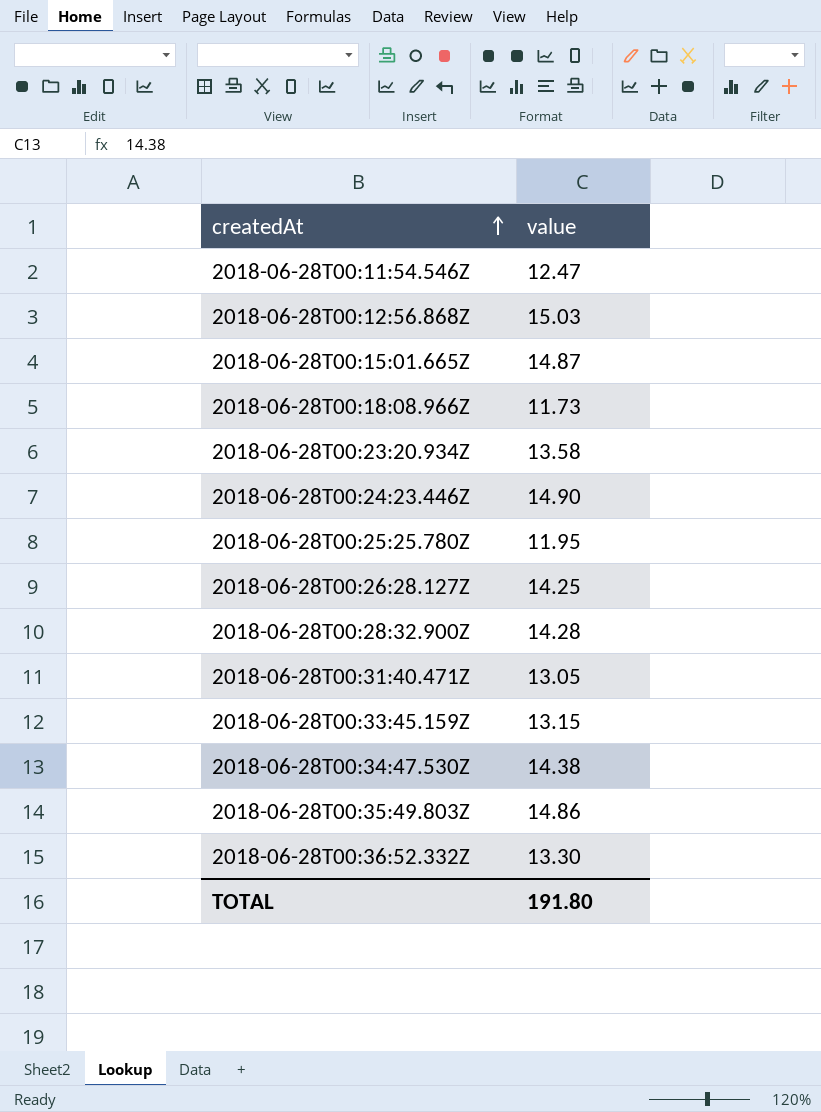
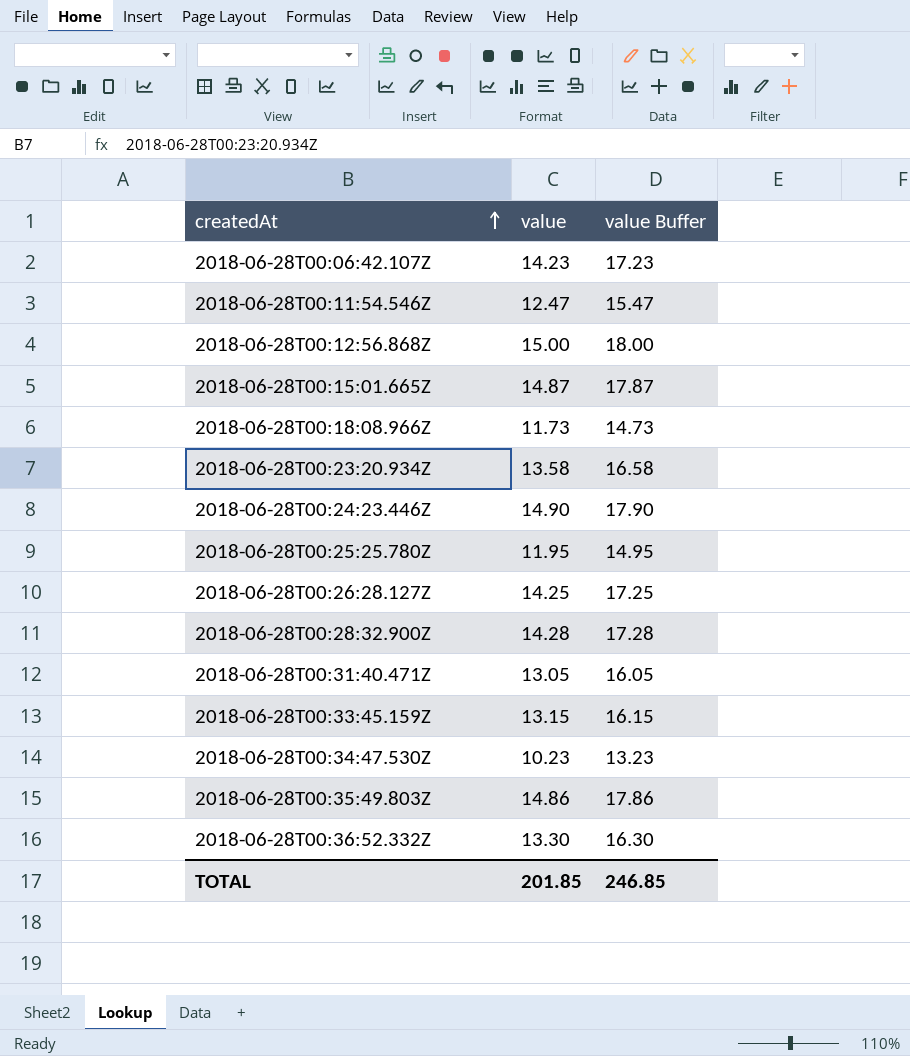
column value Buffer | formula: none -> [value] + 3
row 2018-06-28T00:06:42.107Z: none -> 14.23 | 17.23
2018-06-28T00:12:56.868Z | value: 15.03 -> 15.00
2018-06-28T00:34:47.530Z | value: 14.38 -> 10.23
TOTAL | value: 191.80 -> 201.85

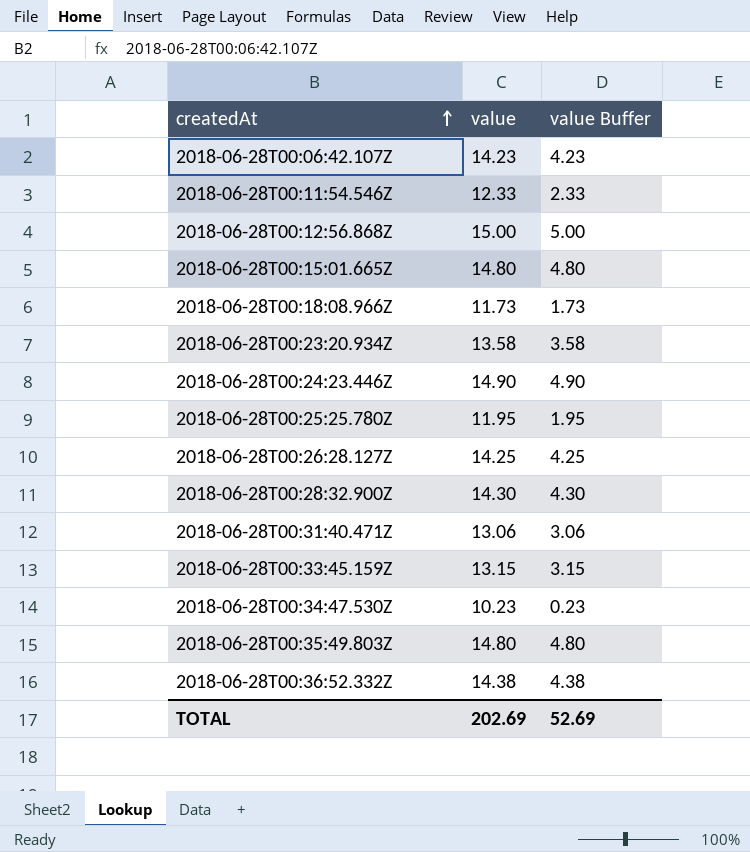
column value Buffer | formula: [value] + 3 -> [value] - 10
2018-06-28T00:11:54.546Z | value: 12.47 -> 12.33
2018-06-28T00:15:01.665Z | value: 14.87 -> 14.80
2018-06-28T00:28:32.900Z | value: 14.28 -> 14.30
2018-06-28T00:31:40.471Z | value: 13.05 -> 13.06
2018-06-28T00:35:49.803Z | value: 14.86 -> 14.80
2018-06-28T00:36:52.332Z | value: 13.30 -> 14.38
TOTAL | value: 201.85 -> 202.69
TOTAL | value Buffer: 246.85 -> 52.69

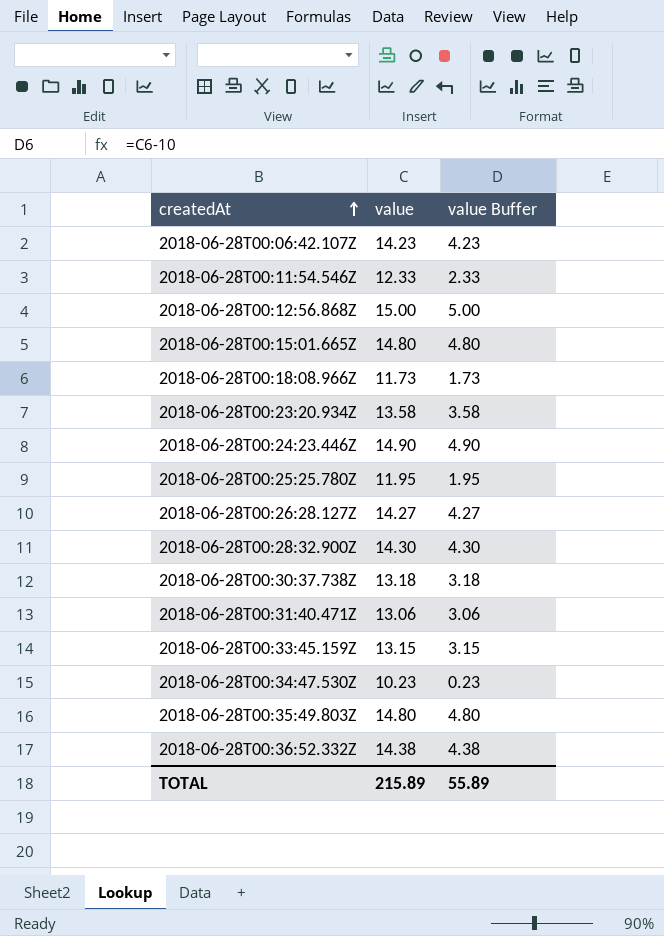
2018-06-28T00:26:28.127Z | value: 14.25 -> 14.27
2018-06-28T00:26:28.127Z | value Buffer: 4.25 -> 4.27
row 2018-06-28T00:30:37.738Z: none -> 13.18 | 3.18
TOTAL | value: 202.69 -> 215.89
TOTAL | value Buffer: 52.69 -> 55.89

